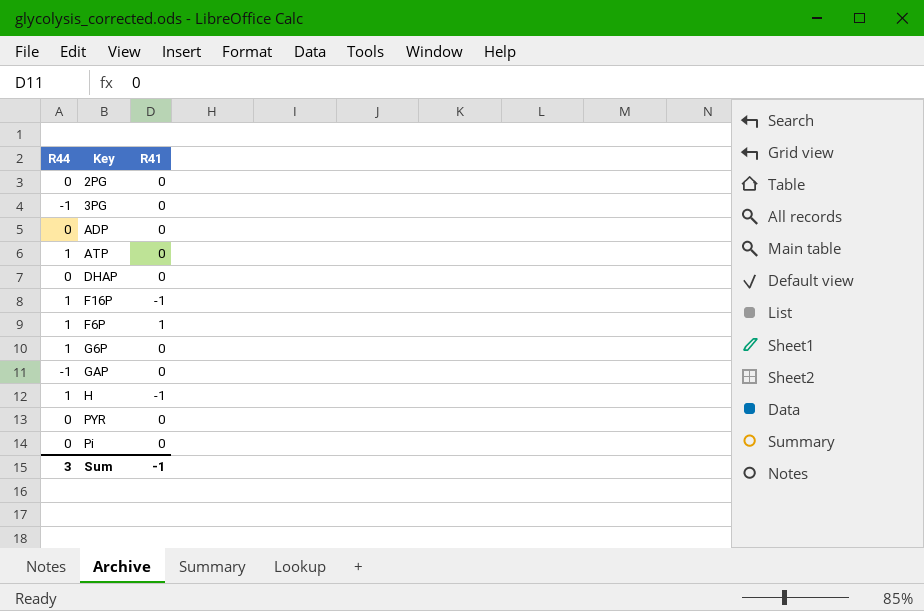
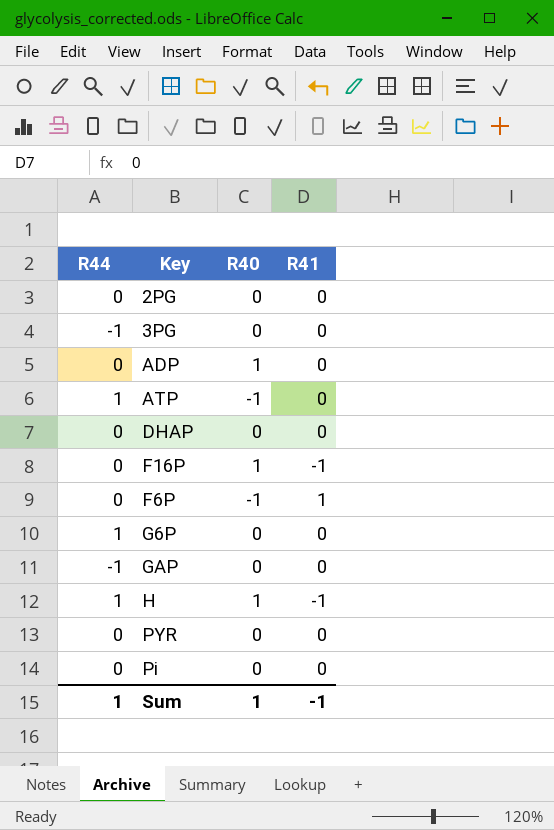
column R40 | position: none -> 3
F16P | R44: 1 -> 0
F6P | R44: 1 -> 0
Sum | R44: 3 -> 1

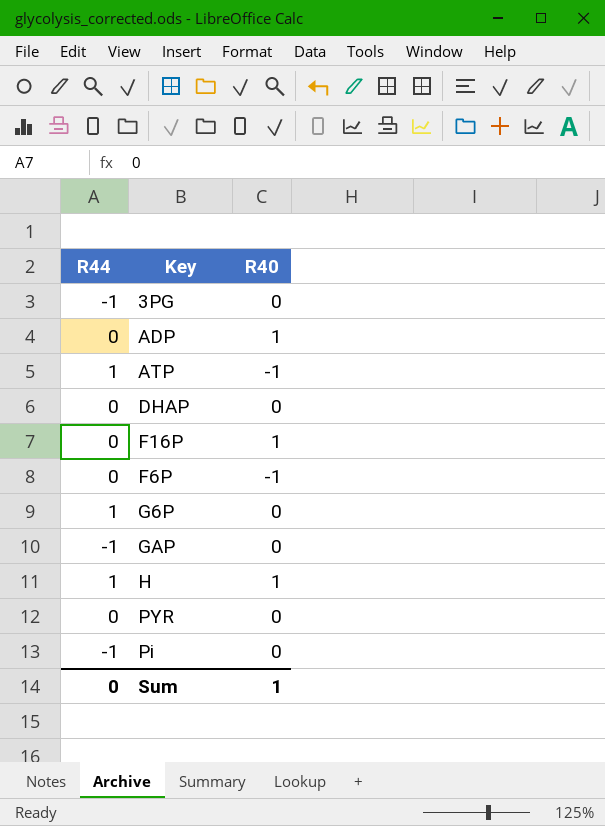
column R41 | position: 4 -> none
row 2PG: 0 | 0 | 0 -> none
Pi | R44: 0 -> -1
Sum | R44: 1 -> 0

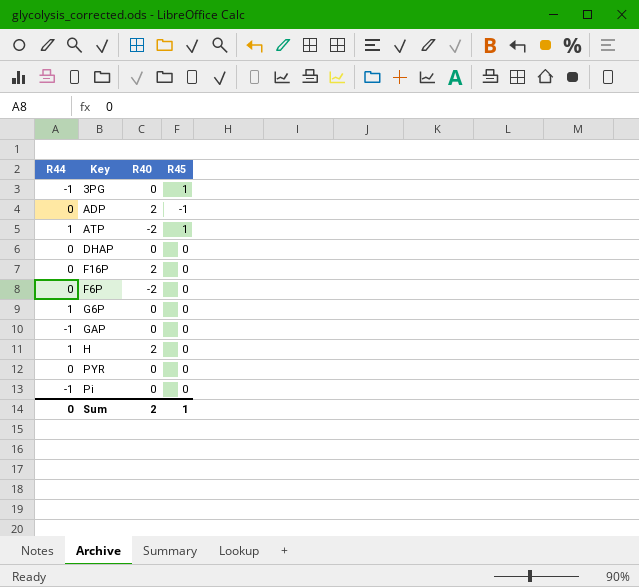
column R45 | position: none -> 4
ADP | R40: 1 -> 2
ATP | R40: -1 -> -2
F16P | R40: 1 -> 2
F6P | R40: -1 -> -2
H | R40: 1 -> 2
Sum | R40: 1 -> 2

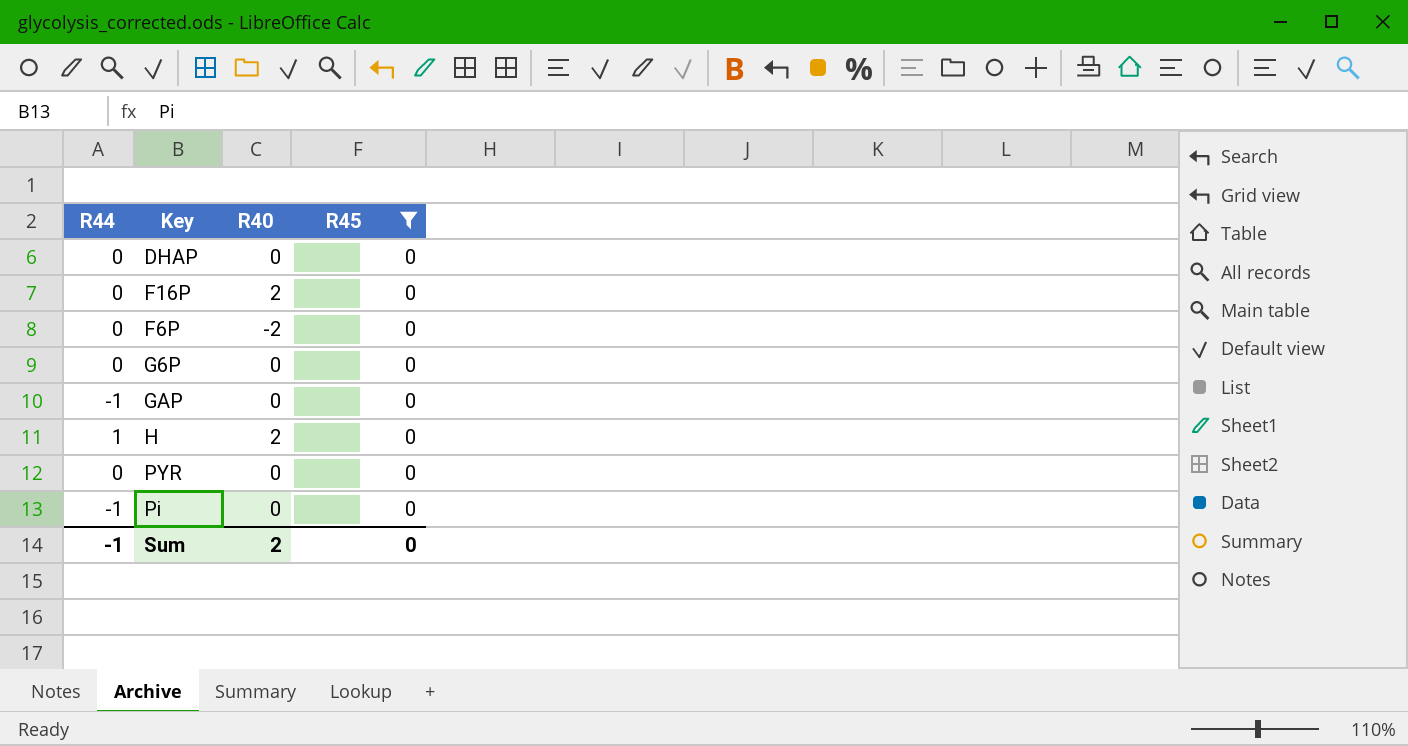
filter: none -> R45 = 0
G6P | R44: 1 -> 0
Sum | R44: 0 -> -1
Sum | R45: 1 -> 0

